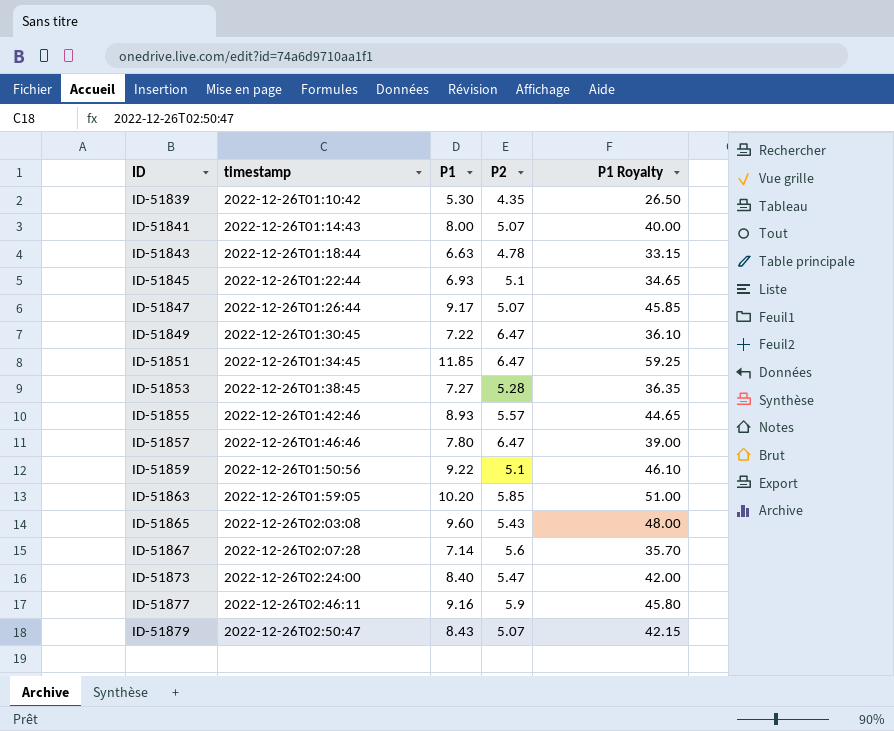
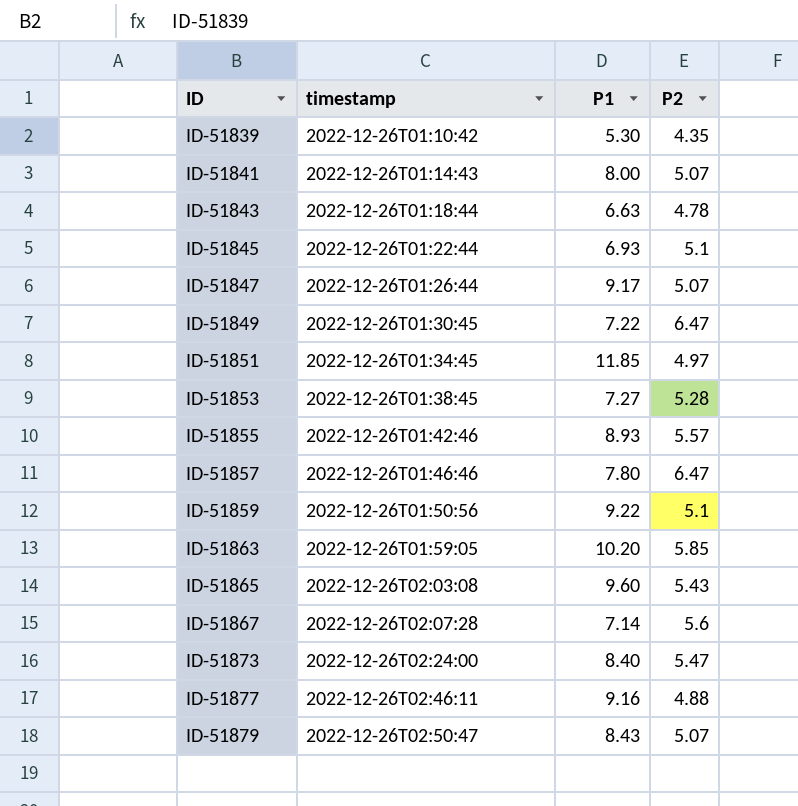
column P1 Royalty | formula: [P1] * 5 -> none
ID-51851 | P2: 6.47 -> 4.97
ID-51877 | P2: 5.9 -> 4.88

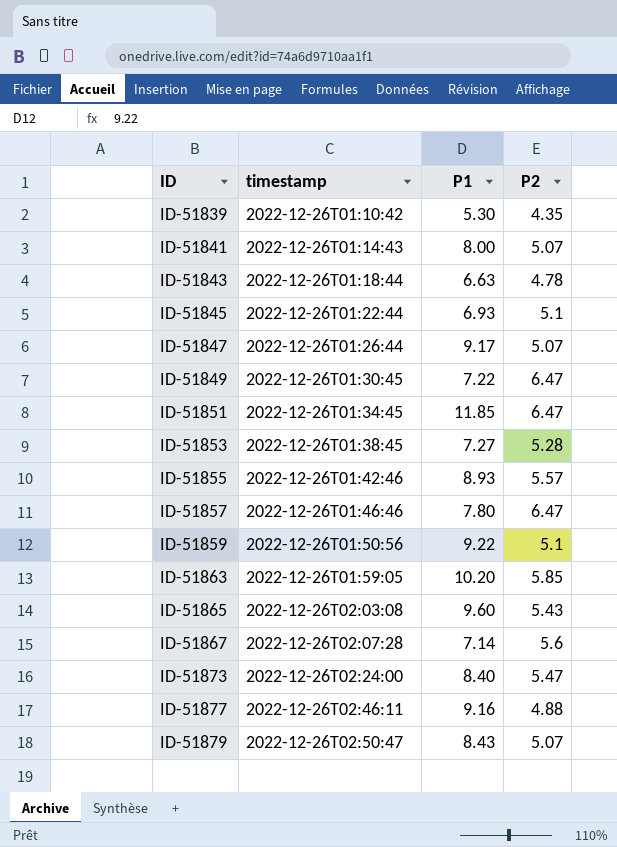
ID-51851 | P2: 4.97 -> 6.47

